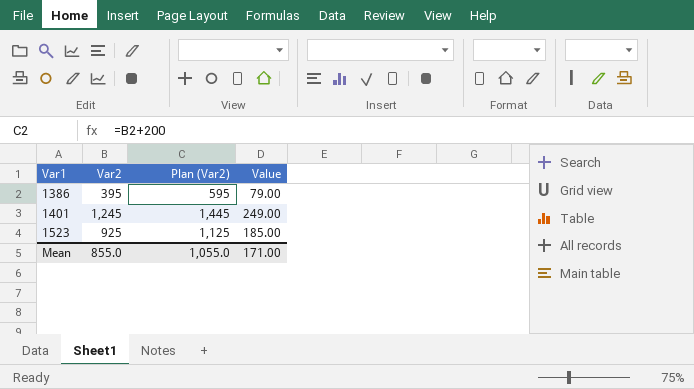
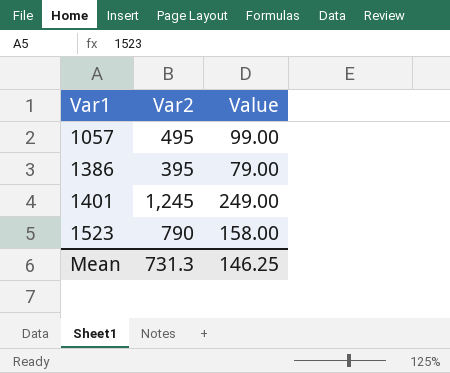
column Plan (Var2) | formula: [Var2] + 200 -> none
row 1057: none -> 495 | 99.00
1523 | Var2: 925 -> 790
1523 | Value: 185.00 -> 158.00
Mean | Var2: 855.0 -> 731.3
Mean | Value: 171.00 -> 146.25

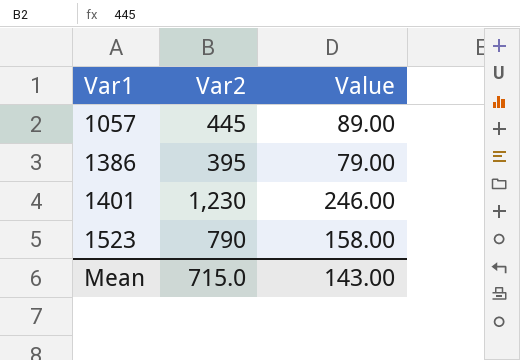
1057 | Var2: 495 -> 445
1057 | Value: 99.00 -> 89.00
1401 | Var2: 1,245 -> 1,230
1401 | Value: 249.00 -> 246.00
Mean | Var2: 731.3 -> 715.0
Mean | Value: 146.25 -> 143.00

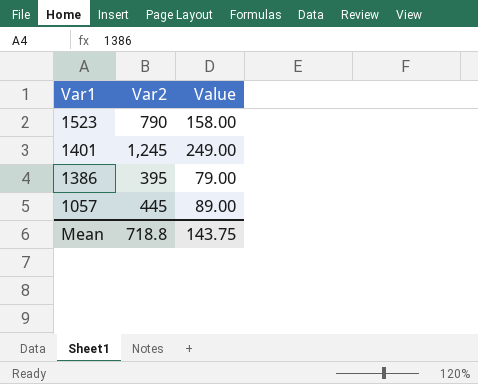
row order: Var1 ascending -> Var1 descending
1401 | Var2: 1,230 -> 1,245
1401 | Value: 246.00 -> 249.00
Mean | Var2: 715.0 -> 718.8
Mean | Value: 143.00 -> 143.75

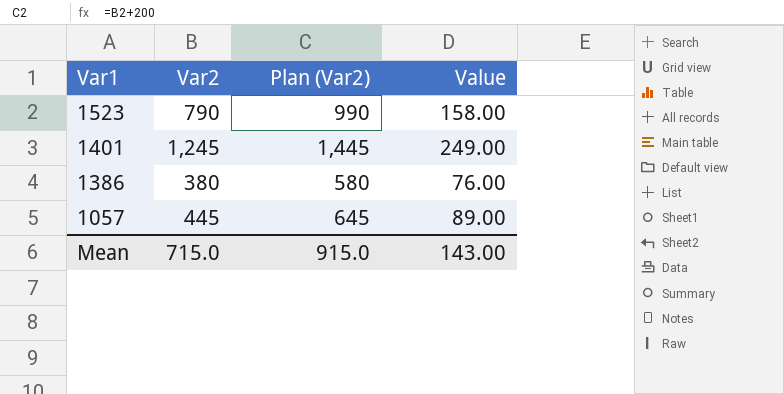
column Plan (Var2) | formula: none -> [Var2] + 200
1386 | Var2: 395 -> 380
1386 | Value: 79.00 -> 76.00
Mean | Var2: 718.8 -> 715.0
Mean | Value: 143.75 -> 143.00

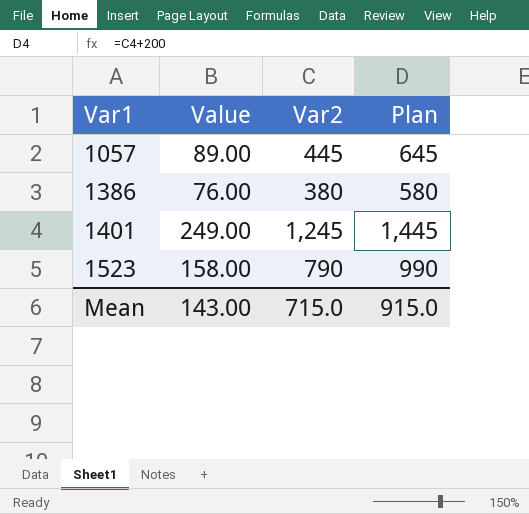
row order: Var1 descending -> Var1 ascending
column Value | position: 4 -> 2
column name: Plan (Var2) -> Plan

